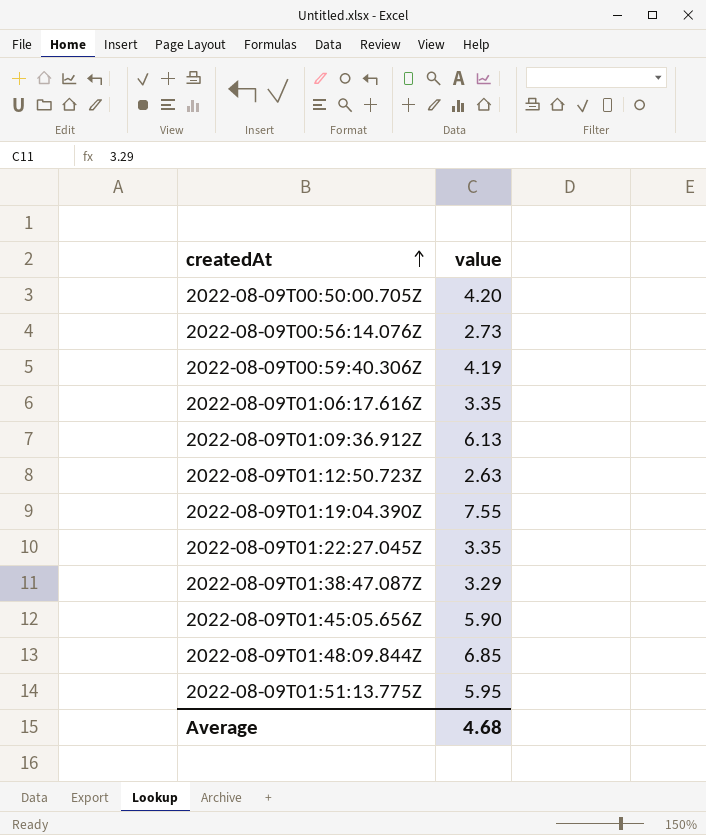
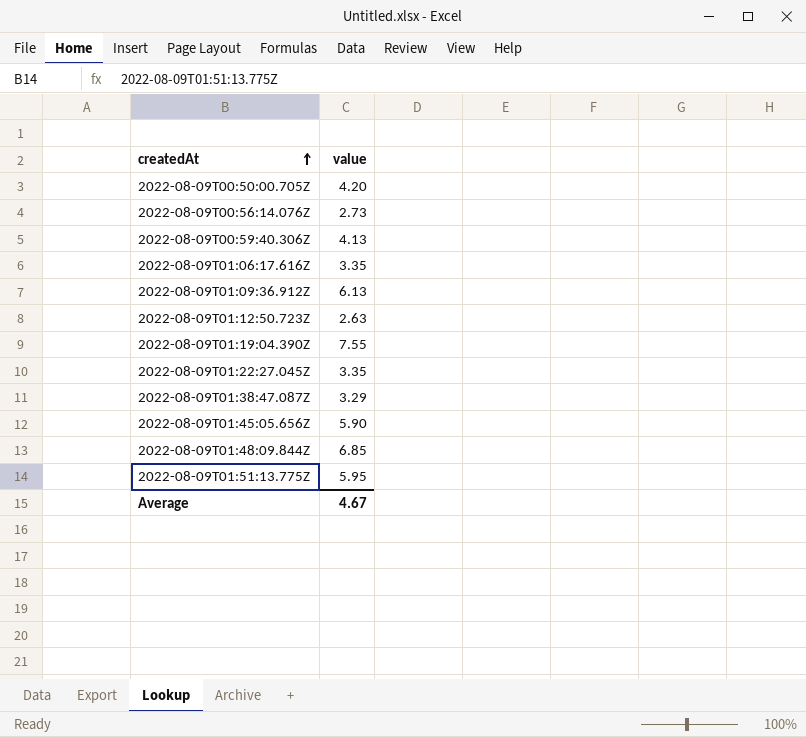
2022-08-09T00:59:40.306Z | value: 4.19 -> 4.13
Average | value: 4.68 -> 4.67

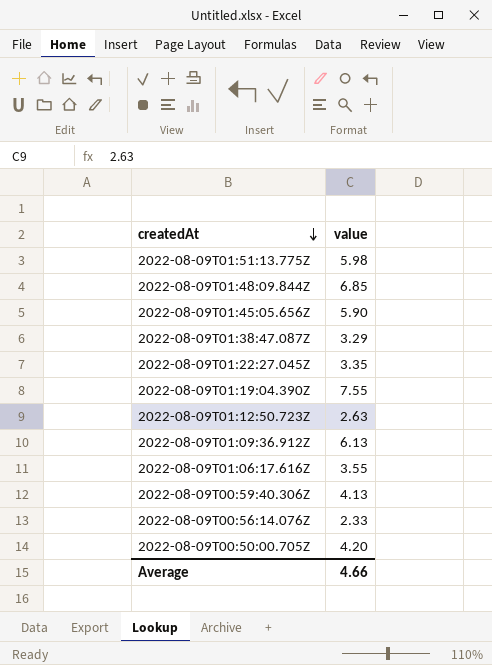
row order: createdAt ascending -> createdAt descending
2022-08-09T01:51:13.775Z | value: 5.95 -> 5.98
2022-08-09T01:06:17.616Z | value: 3.35 -> 3.55
2022-08-09T00:56:14.076Z | value: 2.73 -> 2.33
Average | value: 4.67 -> 4.66

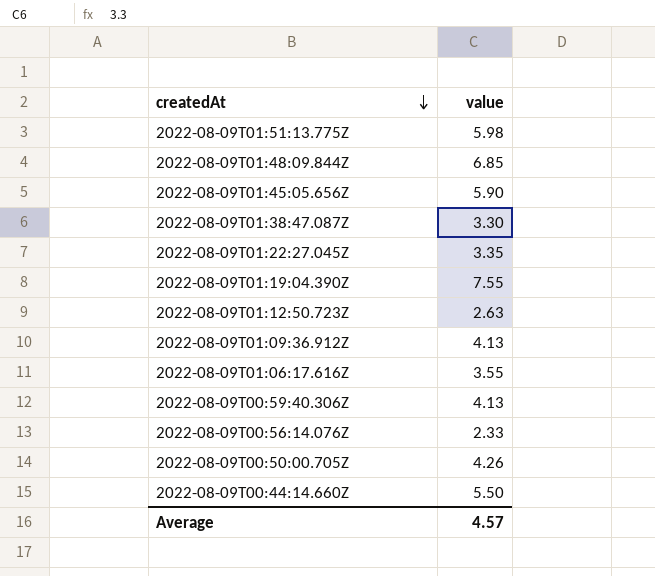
2022-08-09T01:38:47.087Z | value: 3.29 -> 3.30
2022-08-09T01:09:36.912Z | value: 6.13 -> 4.13
2022-08-09T00:50:00.705Z | value: 4.20 -> 4.26
row 2022-08-09T00:44:14.660Z: none -> 5.50
Average | value: 4.66 -> 4.57

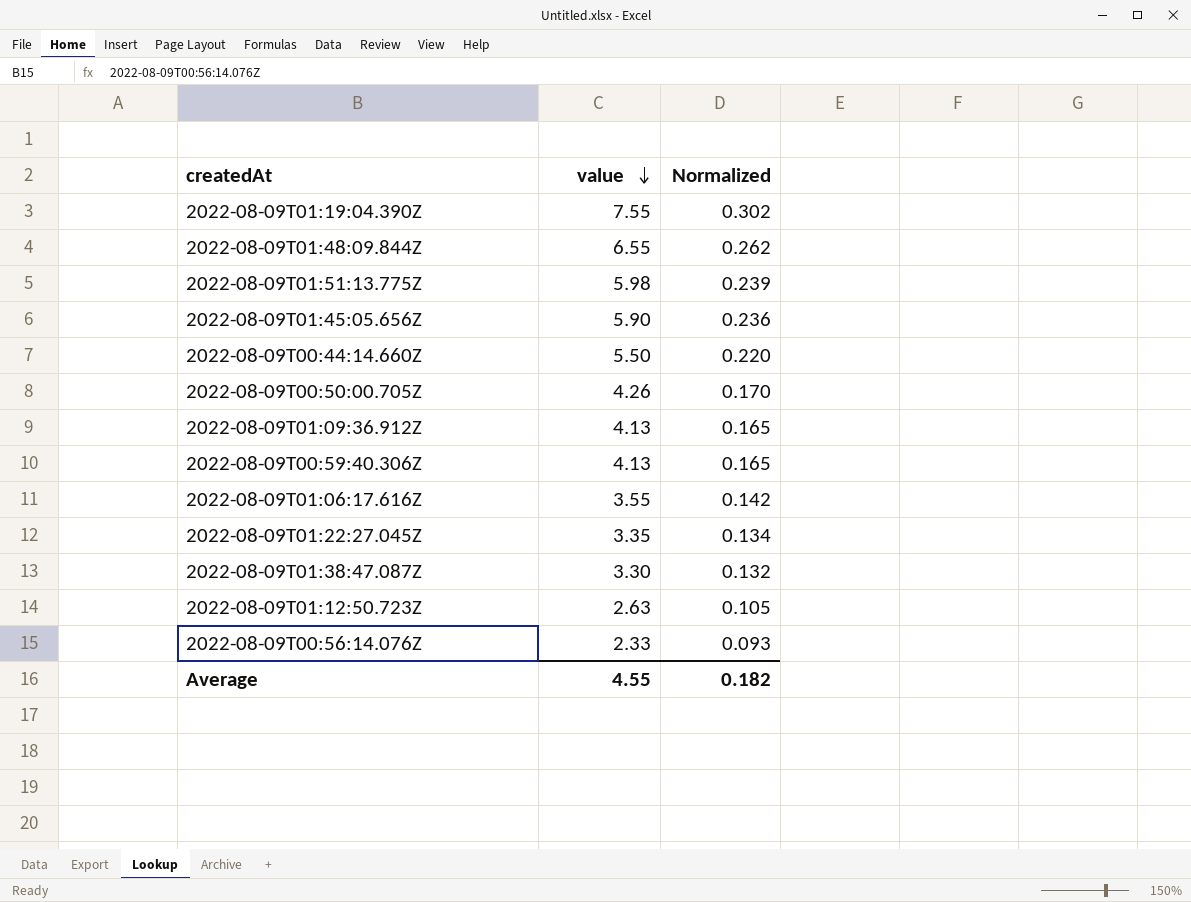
row order: createdAt descending -> value descending
column Normalized | formula: none -> [value] * 0.04
2022-08-09T01:48:09.844Z | value: 6.85 -> 6.55
Average | value: 4.57 -> 4.55

